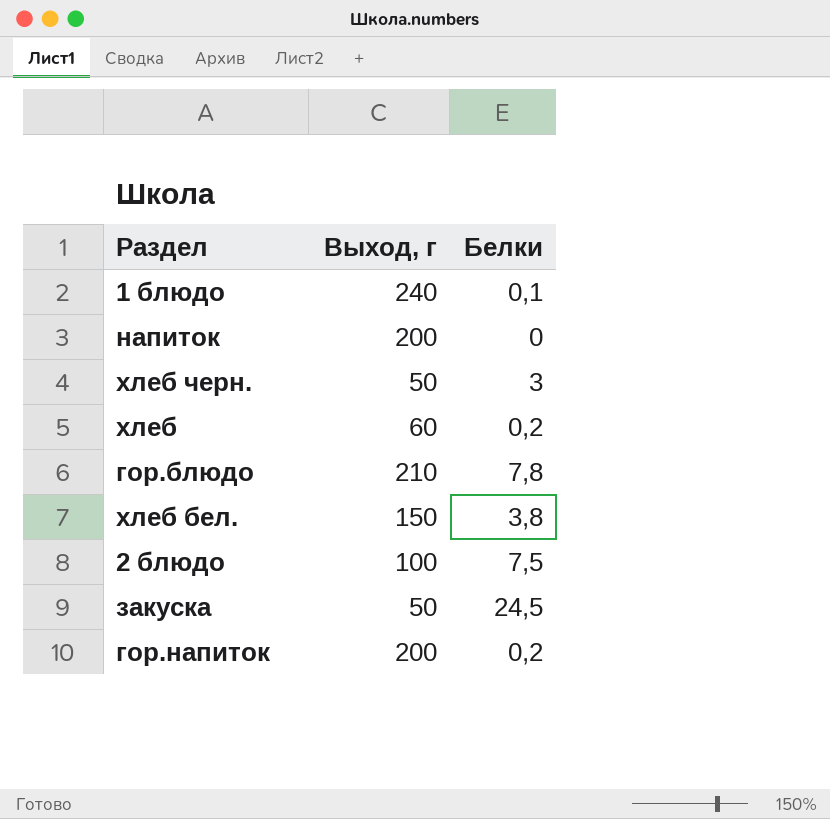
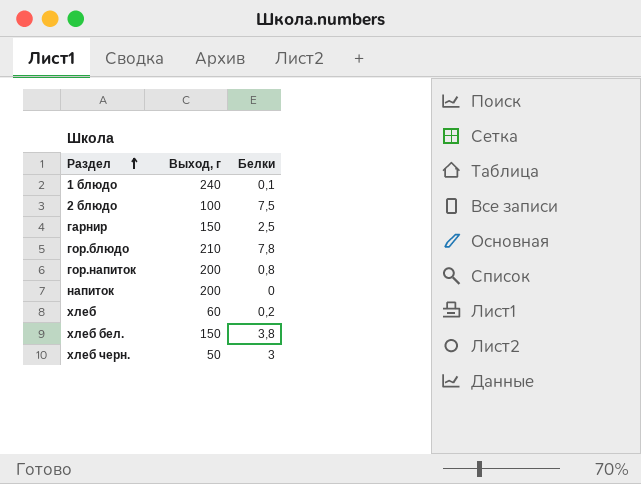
row order: none -> Раздел ascending
row закуска: 50 | 24,5 -> none
row гарнир: none -> 150 | 2,5
гор.напиток | Белки: 0,2 -> 0,8

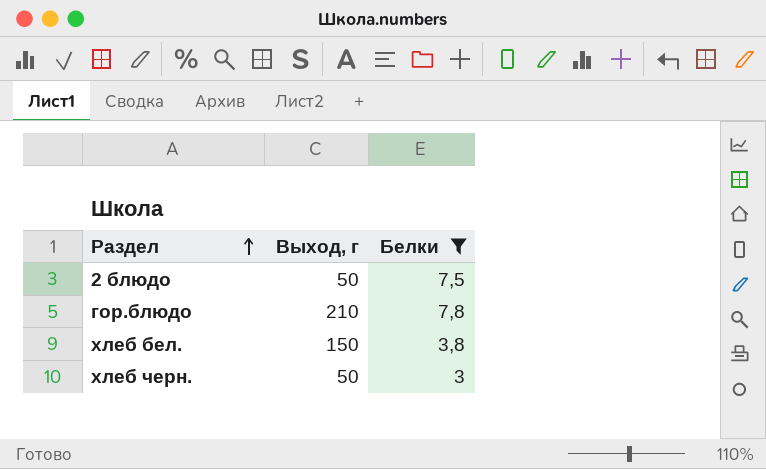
filter: none -> Белки >= 3
2 блюдо | Выход, г: 100 -> 50

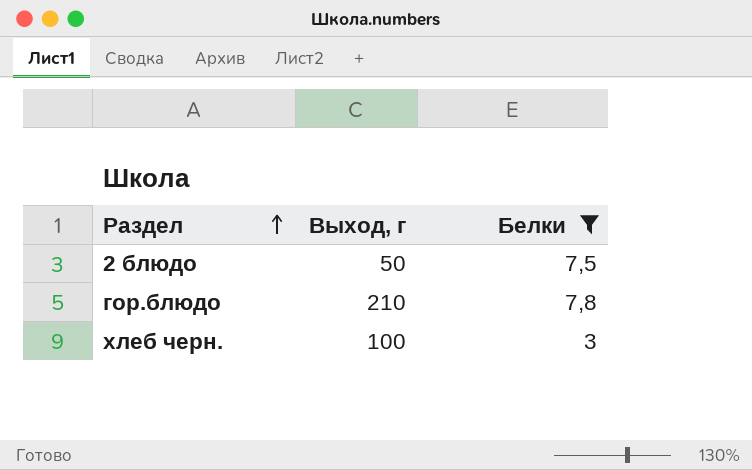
row хлеб бел.: 150 | 3,8 -> none
хлеб черн. | Выход, г: 50 -> 100

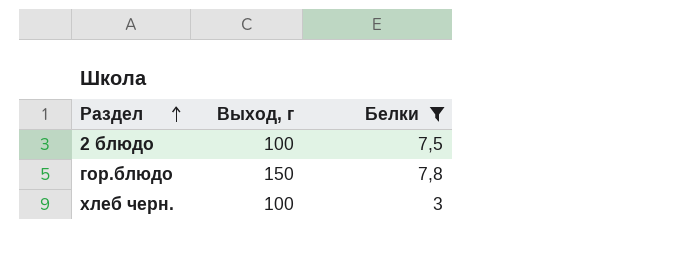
2 блюдо | Выход, г: 50 -> 100
гор.блюдо | Выход, г: 210 -> 150

